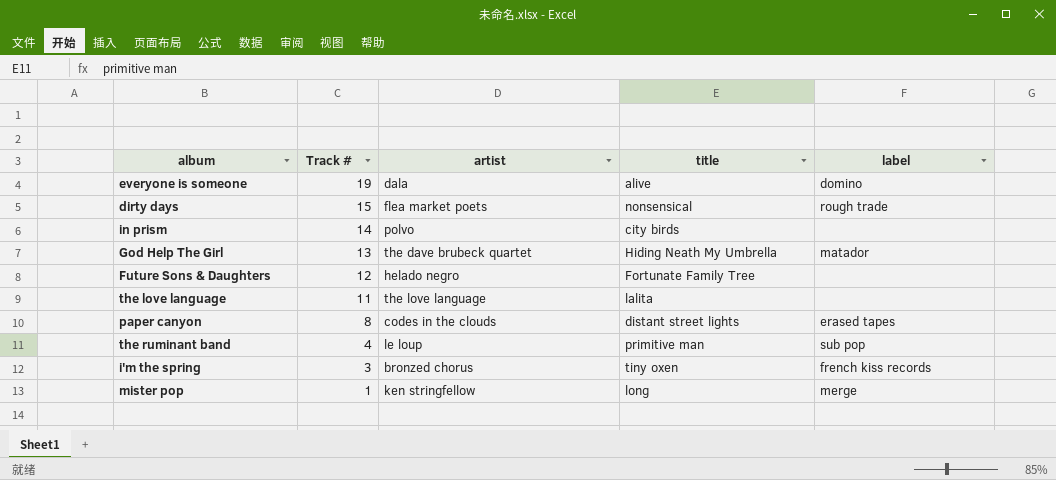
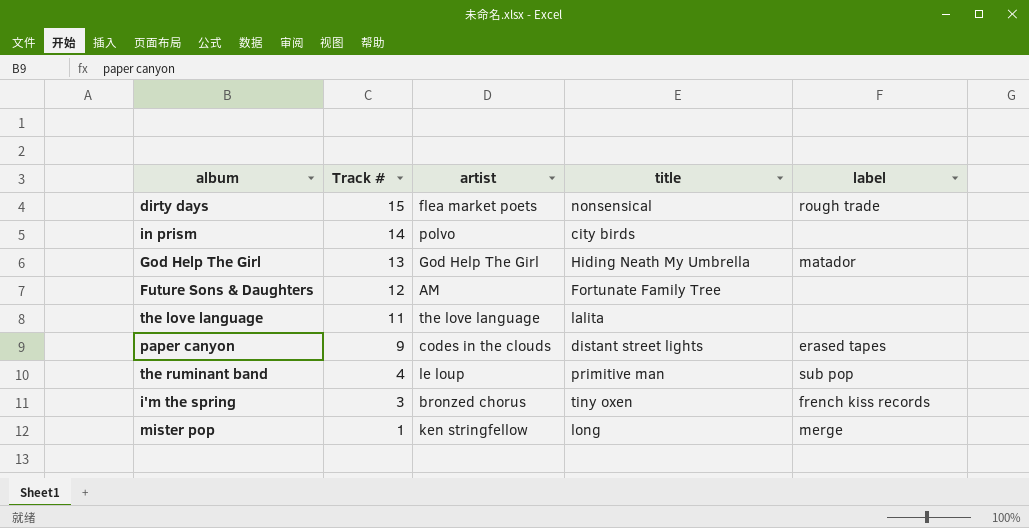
row everyone is someone: 19 | dala | alive | domino -> none
God Help The Girl | artist: the dave brubeck quartet -> God Help The Girl
Future Sons & Daughters | artist: helado negro -> AM
paper canyon | Track #: 8 -> 9

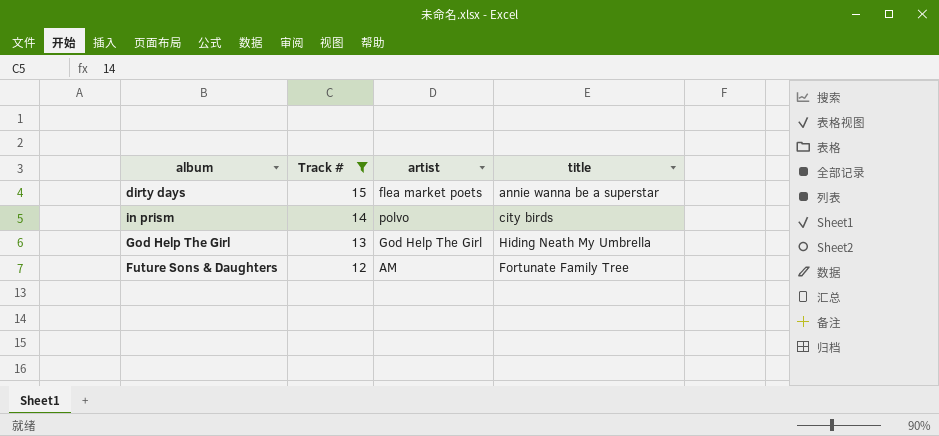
filter: none -> Track # >= 12
column label | position: 5 -> none
dirty days | title: nonsensical -> annie wanna be a superstar

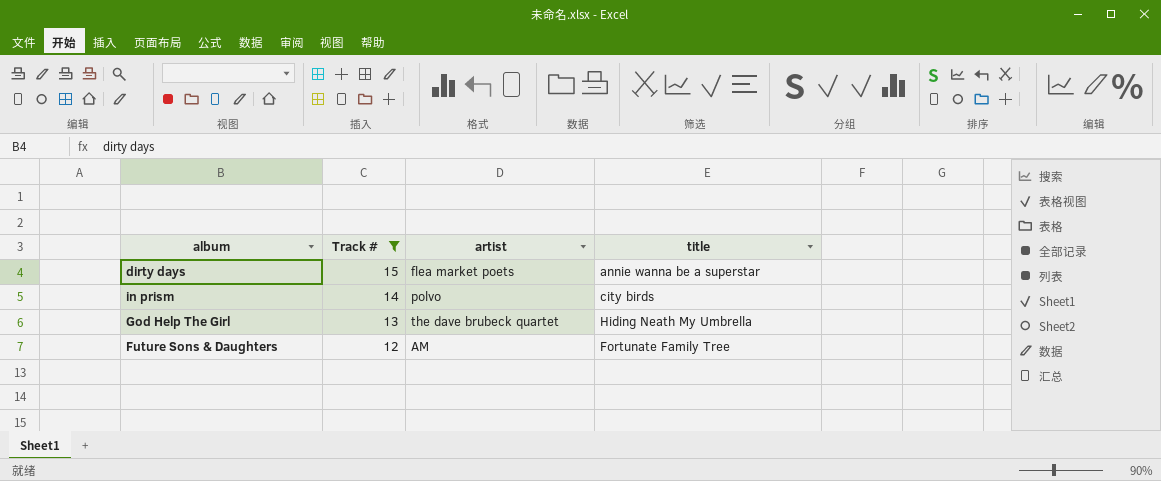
God Help The Girl | artist: God Help The Girl -> the dave brubeck quartet

